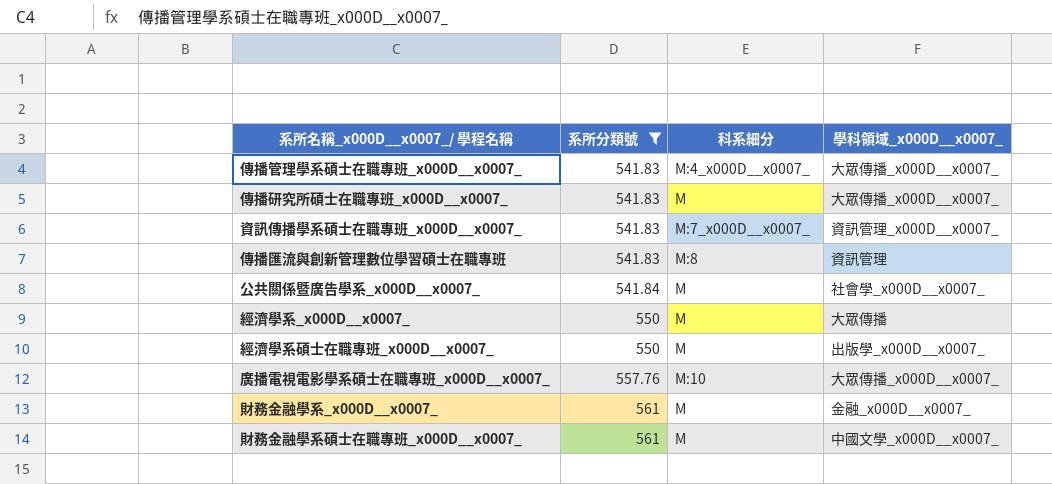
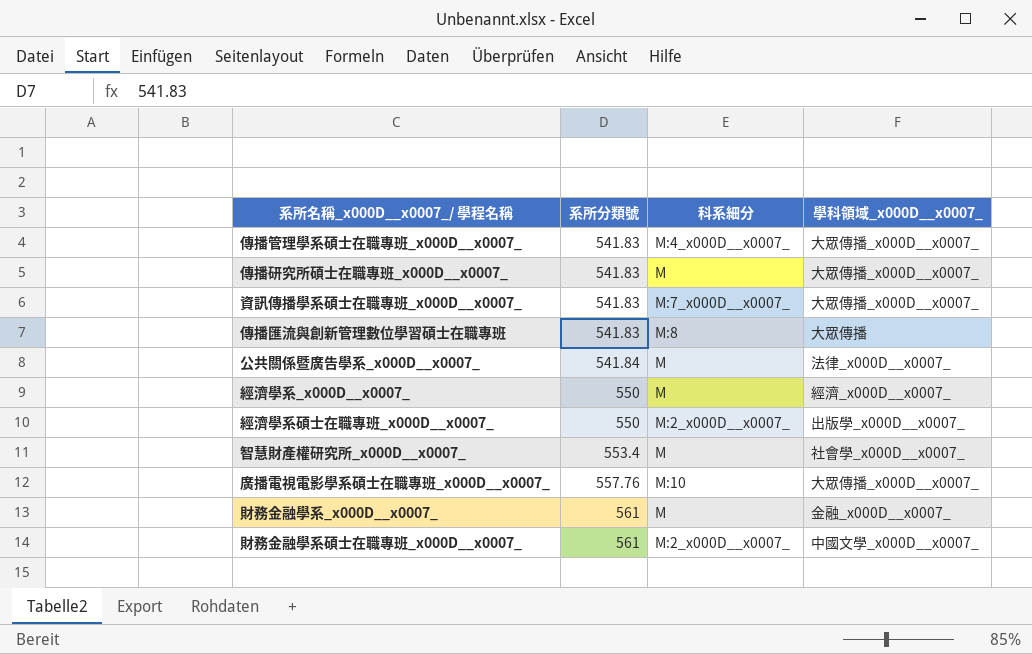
filter: 系所分類號 != 553.4 -> none
資訊傳播學系碩士在職專班_x000D__x0007_ | 學科領域_x000D__x0007_: 資訊管理_x000D__x0007_ -> 大眾傳播_x000D__x0007_
傳播匯流與創新管理數位學習碩士在職專班 | 學科領域_x000D__x0007_: 資訊管理 -> 大眾傳播
公共關係暨廣告學系_x000D__x0007_ | 學科領域_x000D__x0007_: 社會學_x000D__x0007_ -> 法律_x000D__x0007_
經濟學系_x000D__x0007_ | 學科領域_x000D__x0007_: 大眾傳播 -> 經濟_x000D__x0007_
經濟學系碩士在職專班_x000D__x0007_ | 科系細分: M -> M:2_x000D__x0007_
財務金融學系碩士在職專班_x000D__x0007_ | 科系細分: M -> M:2_x000D__x0007_

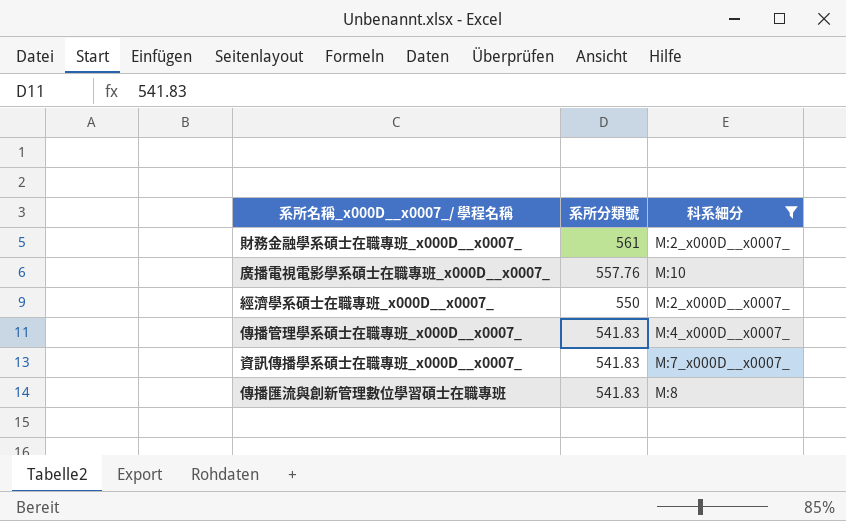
filter: none -> 科系細分 != M
row order: 系所分類號 ascending -> 系所分類號 descending
column 學科領域_x000D__x0007_ | position: 4 -> none

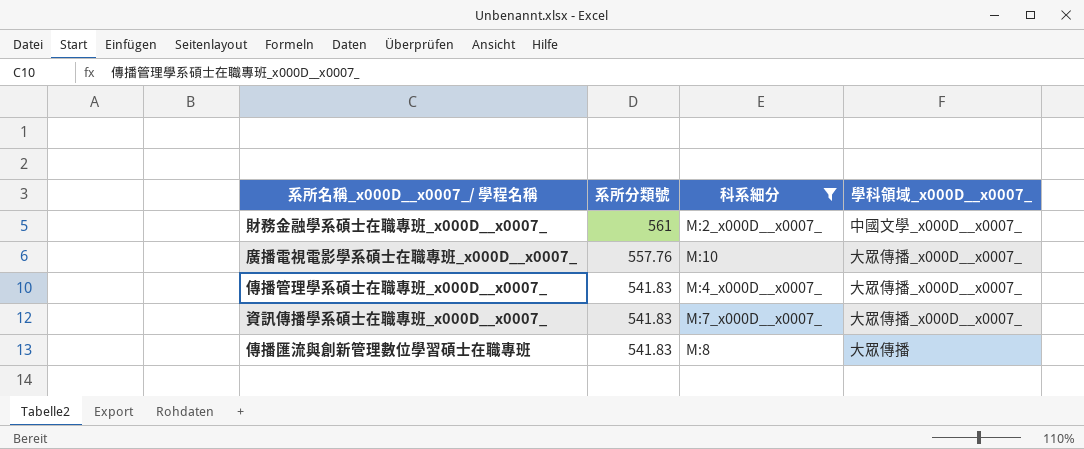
column 學科領域_x000D__x0007_ | position: none -> 4
row 經濟學系碩士在職專班_x000D__x0007_: 550 | M:2_x000D__x0007_ -> none

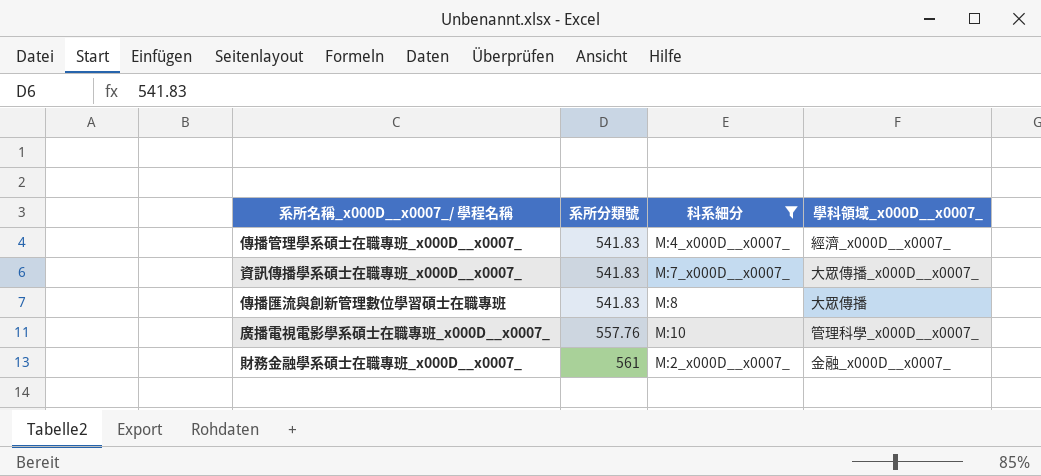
row order: 系所分類號 descending -> 系所分類號 ascending
傳播管理學系碩士在職專班_x000D__x0007_ | 學科領域_x000D__x0007_: 大眾傳播_x000D__x0007_ -> 經濟_x000D__x0007_
廣播電視電影學系碩士在職專班_x000D__x0007_ | 學科領域_x000D__x0007_: 大眾傳播_x000D__x0007_ -> 管理科學_x000D__x0007_
財務金融學系碩士在職專班_x000D__x0007_ | 學科領域_x000D__x0007_: 中國文學_x000D__x0007_ -> 金融_x000D__x0007_

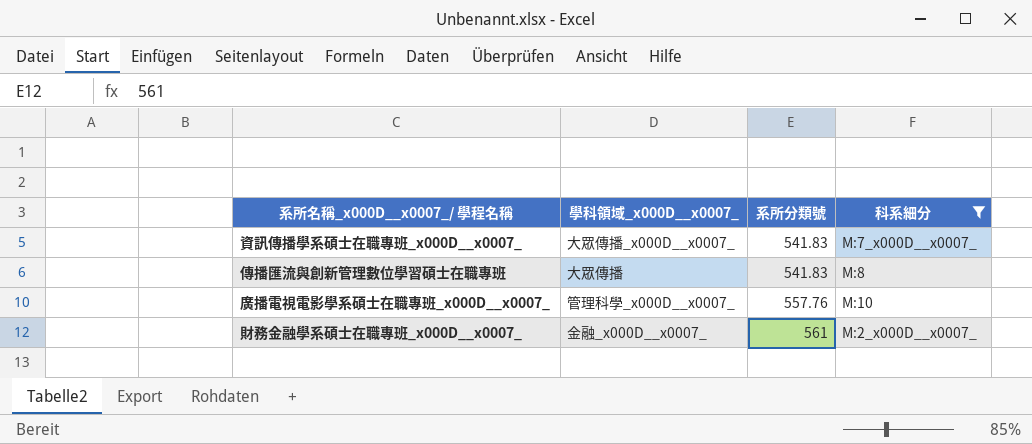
column 學科領域_x000D__x0007_ | position: 4 -> 2
row 傳播管理學系碩士在職專班_x000D__x0007_: 541.83 | M:4_x000D__x0007_ | 經濟_x000D__x0007_ -> none

